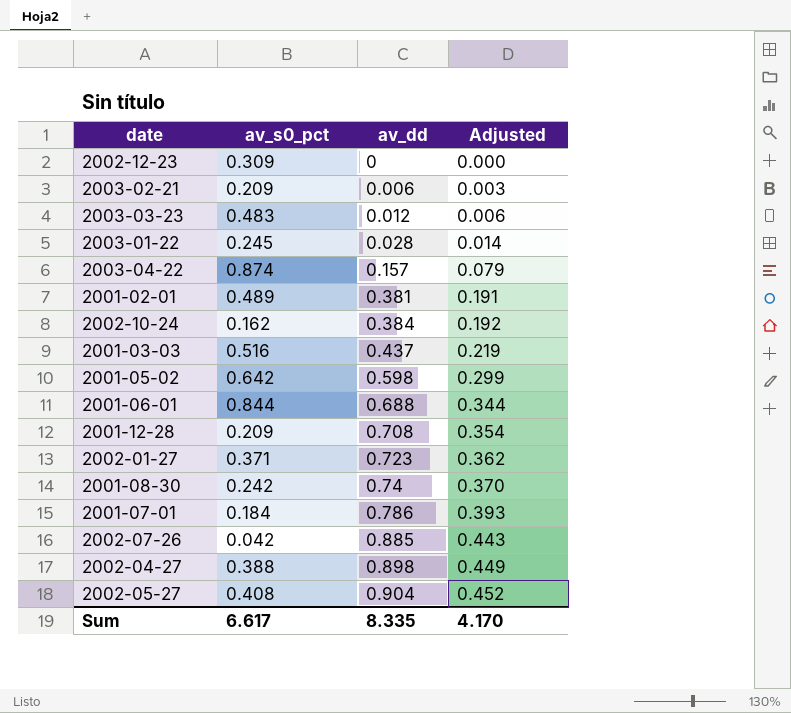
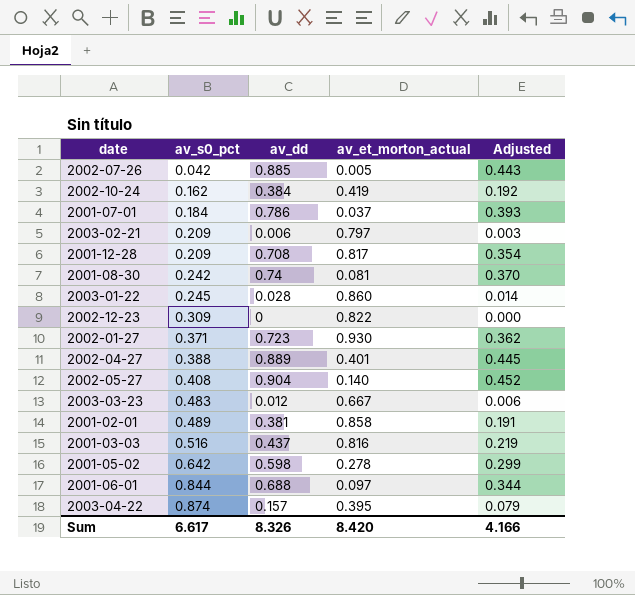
row order: av_dd ascending -> av_s0_pct ascending
column av_et_morton_actual | position: none -> 4
2002-04-27 | av_dd: 0.898 -> 0.889
2002-04-27 | Adjusted: 0.449 -> 0.445
Sum | av_dd: 8.335 -> 8.326
Sum | Adjusted: 4.170 -> 4.166

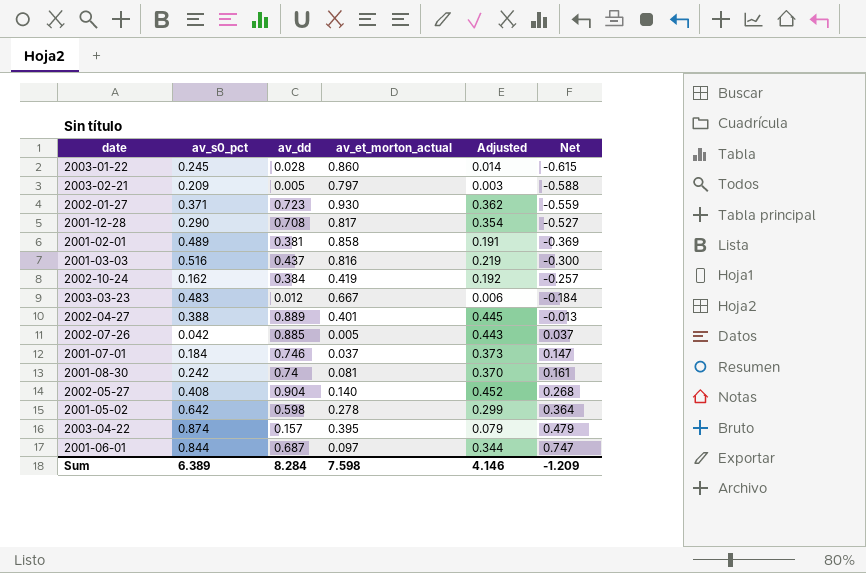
row order: av_s0_pct ascending -> Net ascending
column Net | formula: none -> [av_s0_pct] - [av_et_morton_actual]
row 2002-12-23: 0.309 | 0 | 0.822 | 0.000 -> none
2003-02-21 | av_dd: 0.006 -> 0.005
2001-12-28 | av_s0_pct: 0.209 -> 0.290
2001-07-01 | av_dd: 0.786 -> 0.746
2001-07-01 | Adjusted: 0.393 -> 0.373
2001-06-01 | av_dd: 0.688 -> 0.687
Sum | av_s0_pct: 6.617 -> 6.389
Sum | av_dd: 8.326 -> 8.284
Sum | av_et_morton_actual: 8.420 -> 7.598
Sum | Adjusted: 4.166 -> 4.146

